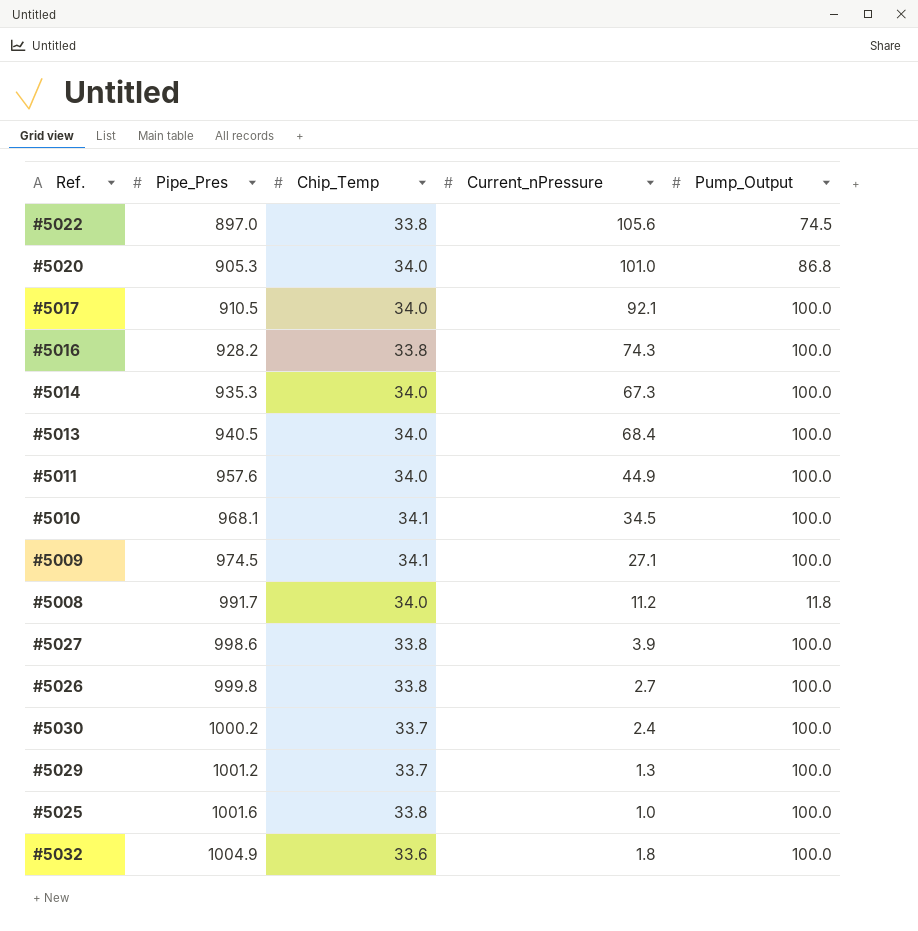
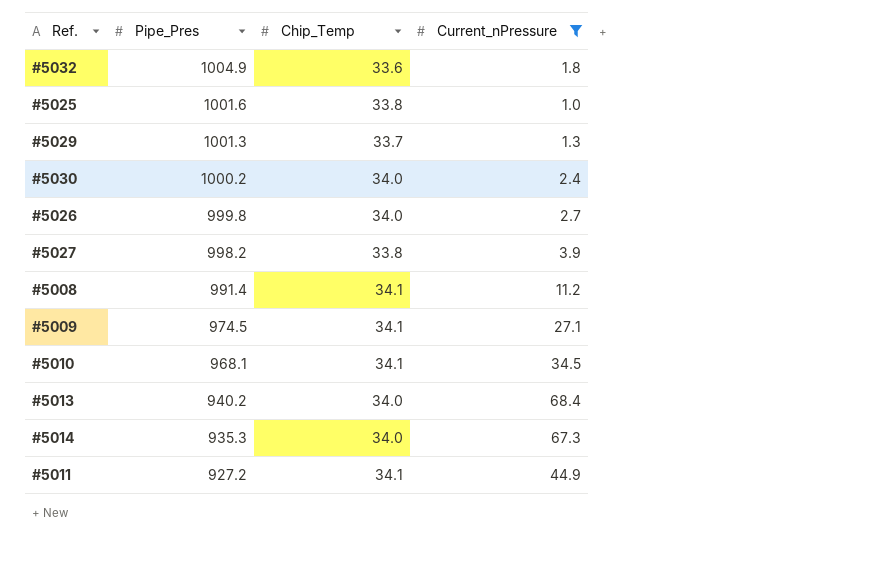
filter: none -> Current_nPressure <= 68.4
row order: Pipe_Pres ascending -> Pipe_Pres descending
column Pump_Output | position: 5 -> none
#5029 | Pipe_Pres: 1001.2 -> 1001.3
#5030 | Chip_Temp: 33.7 -> 34.0
#5026 | Chip_Temp: 33.8 -> 34.0
#5027 | Pipe_Pres: 998.6 -> 998.2
#5008 | Pipe_Pres: 991.7 -> 991.4
#5008 | Chip_Temp: 34.0 -> 34.1
#5013 | Pipe_Pres: 940.5 -> 940.2
#5011 | Pipe_Pres: 957.6 -> 927.2
#5011 | Chip_Temp: 34.0 -> 34.1

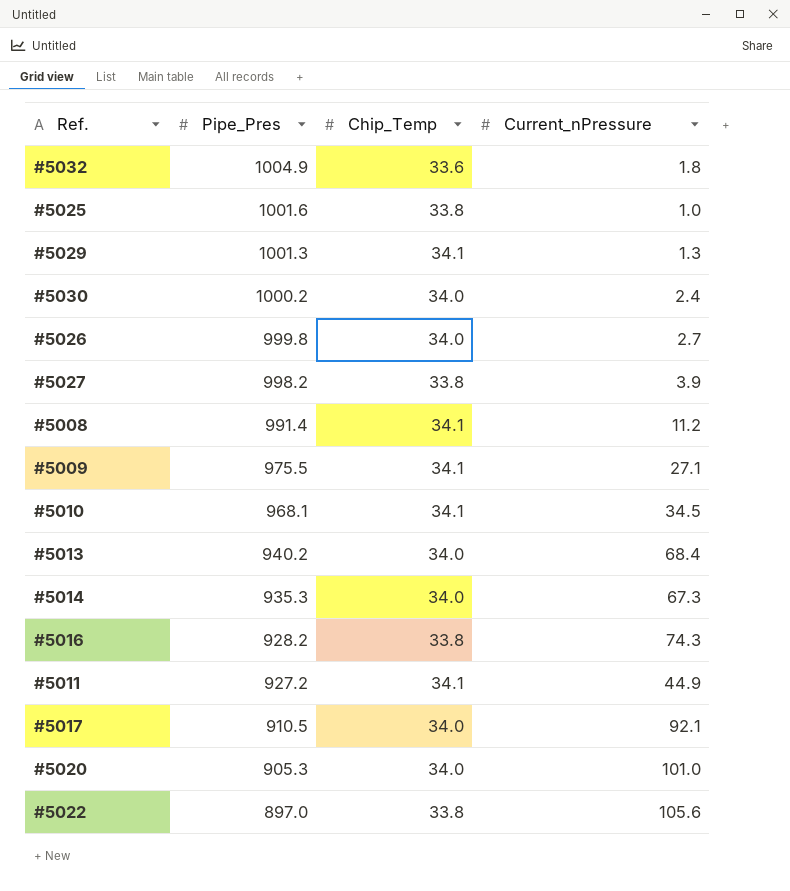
filter: Current_nPressure <= 68.4 -> none
#5029 | Chip_Temp: 33.7 -> 34.1
#5009 | Pipe_Pres: 974.5 -> 975.5

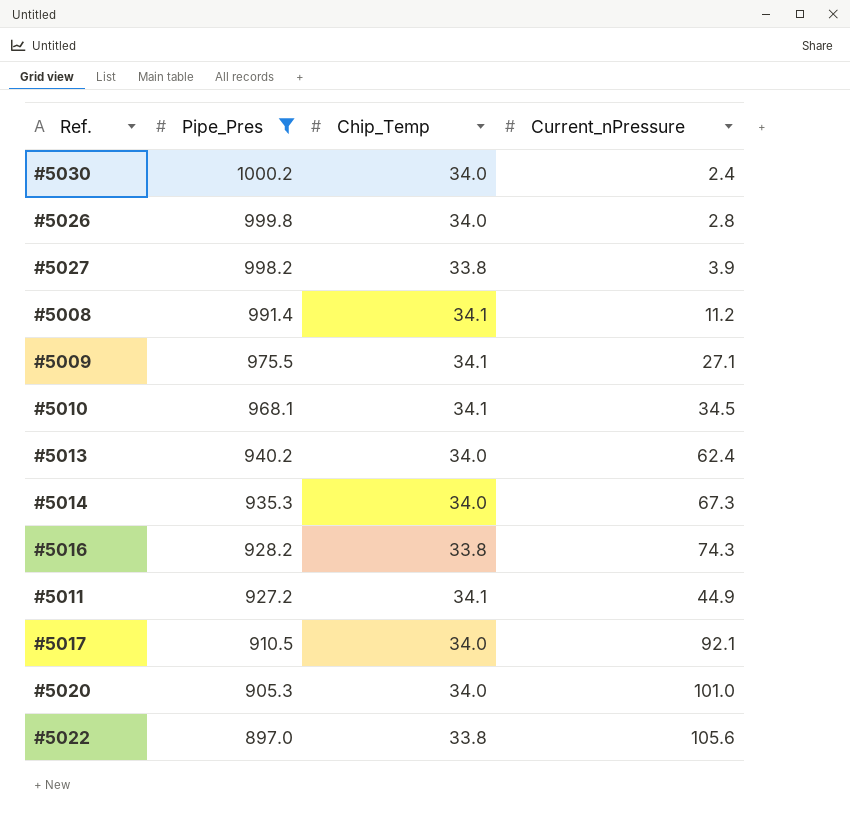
filter: none -> Pipe_Pres <= 1000.2
#5026 | Current_nPressure: 2.7 -> 2.8
#5013 | Current_nPressure: 68.4 -> 62.4

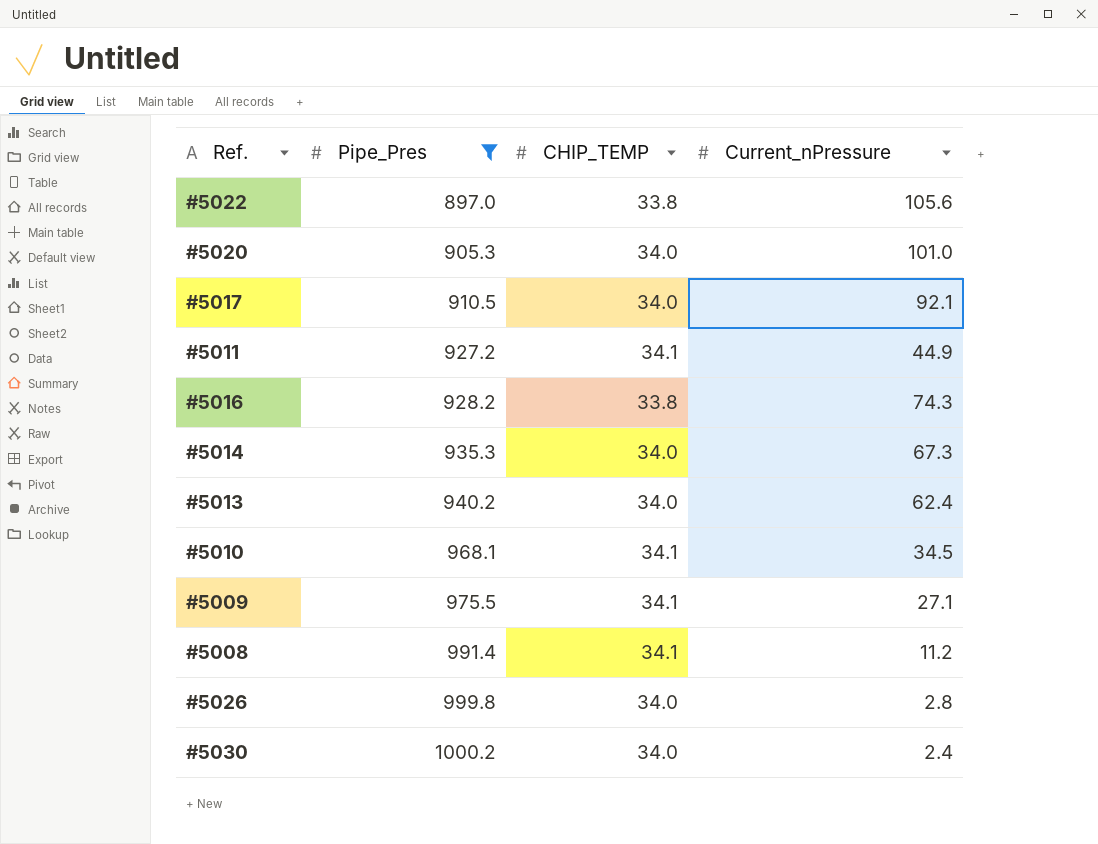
row order: Pipe_Pres descending -> Pipe_Pres ascending
column name: Chip_Temp -> CHIP_TEMP
row #5027: 998.2 | 33.8 | 3.9 -> none

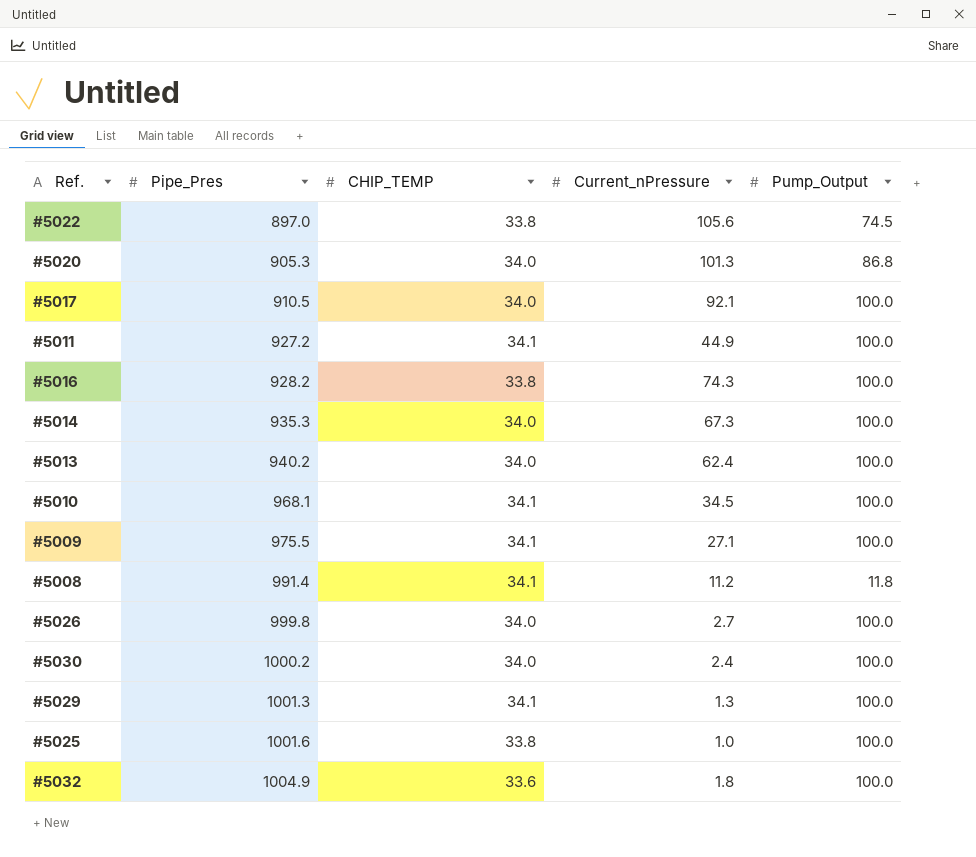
filter: Pipe_Pres <= 1000.2 -> none
column Pump_Output | position: none -> 5
#5020 | Current_nPressure: 101.0 -> 101.3
#5026 | Current_nPressure: 2.8 -> 2.7

